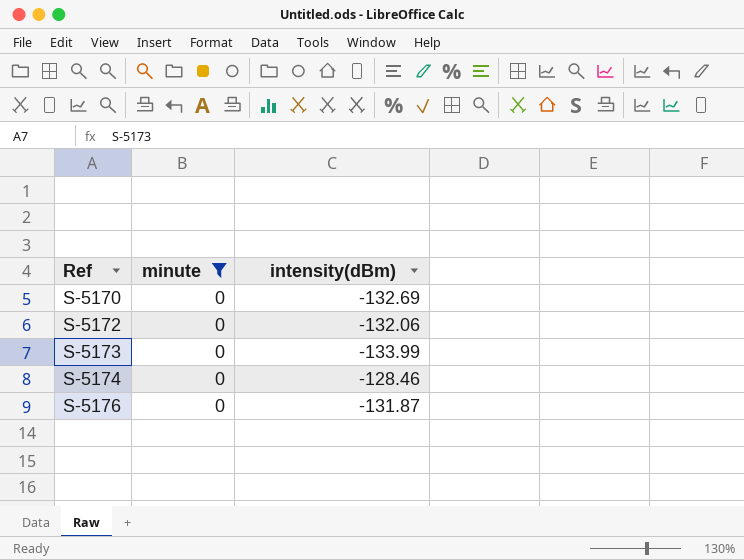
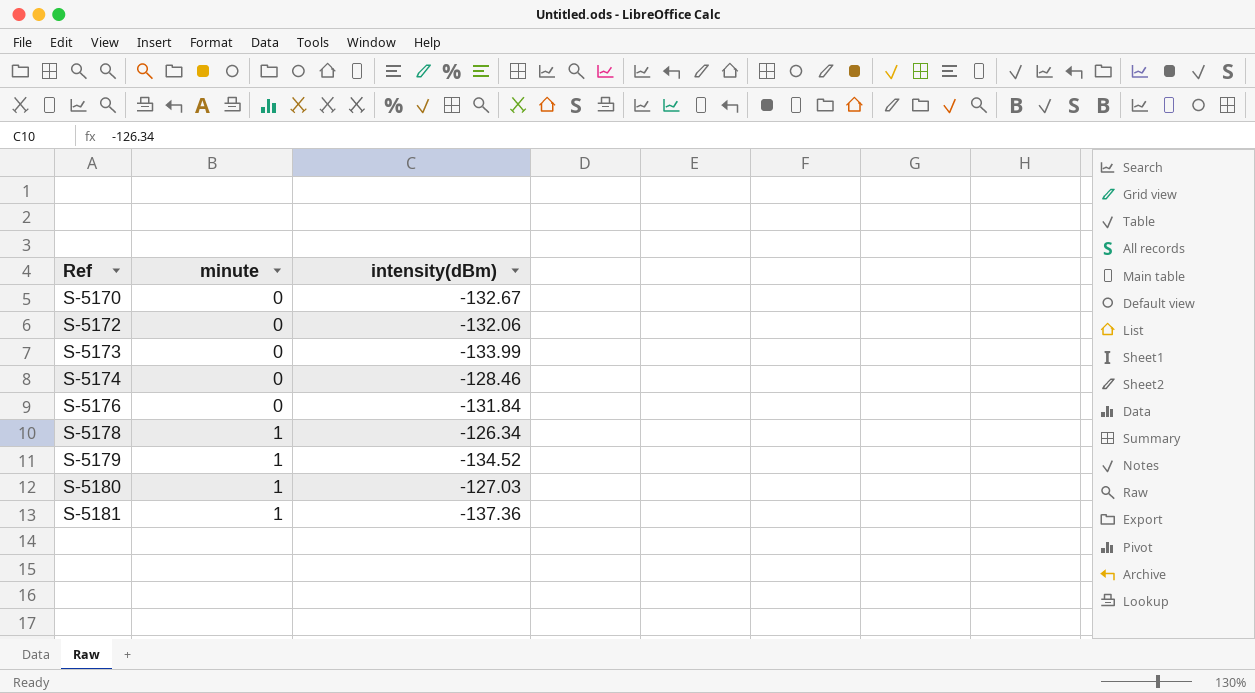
filter: minute = 0 -> none
S-5170 | intensity(dBm): -132.69 -> -132.67
S-5176 | intensity(dBm): -131.87 -> -131.84

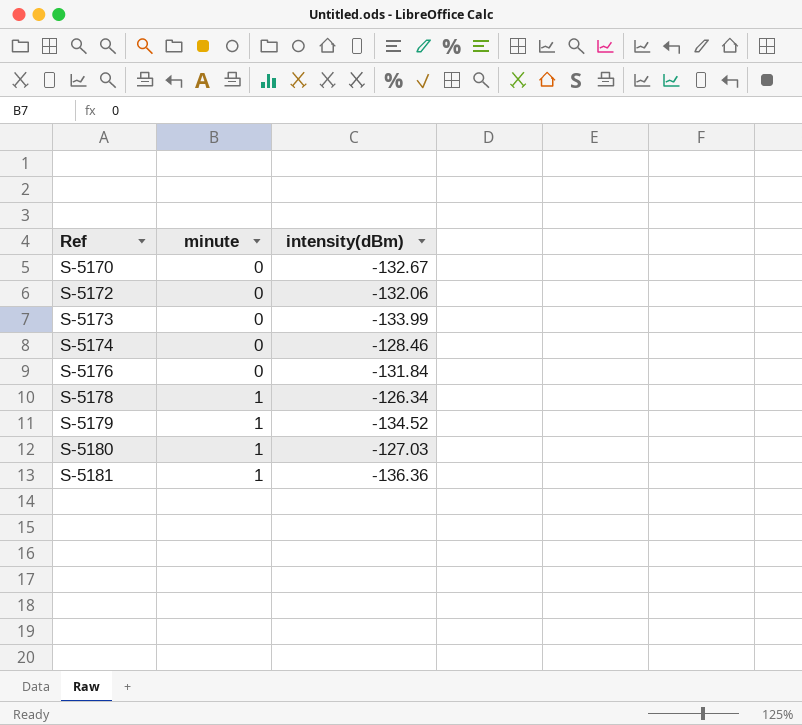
S-5181 | intensity(dBm): -137.36 -> -136.36

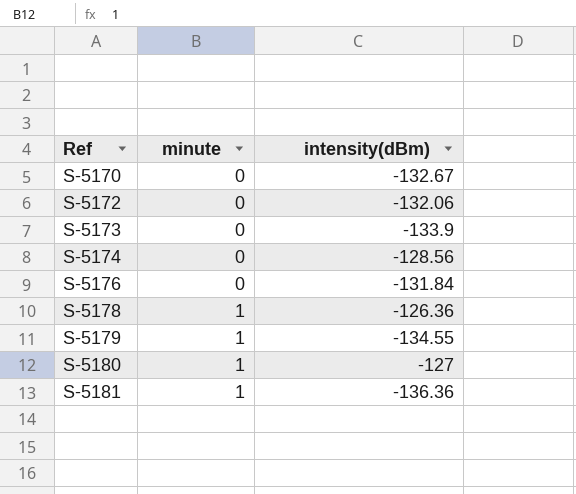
S-5173 | intensity(dBm): -133.99 -> -133.9
S-5174 | intensity(dBm): -128.46 -> -128.56
S-5178 | intensity(dBm): -126.34 -> -126.36
S-5179 | intensity(dBm): -134.52 -> -134.55
S-5180 | intensity(dBm): -127.03 -> -127

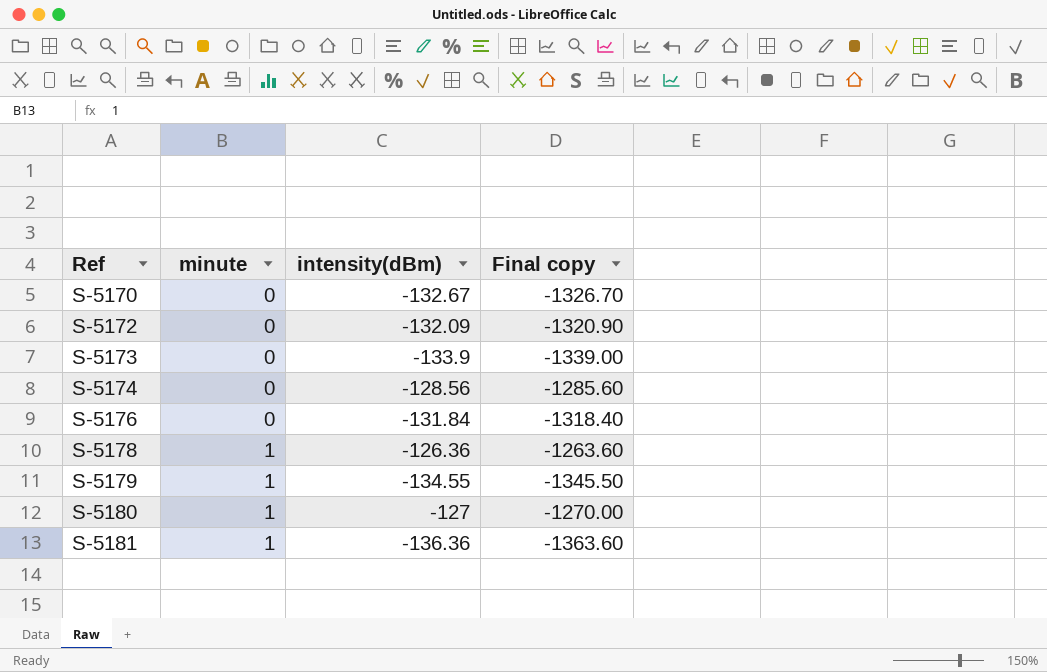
column Final copy | formula: none -> [intensity(dBm)] * 10
S-5172 | intensity(dBm): -132.06 -> -132.09

